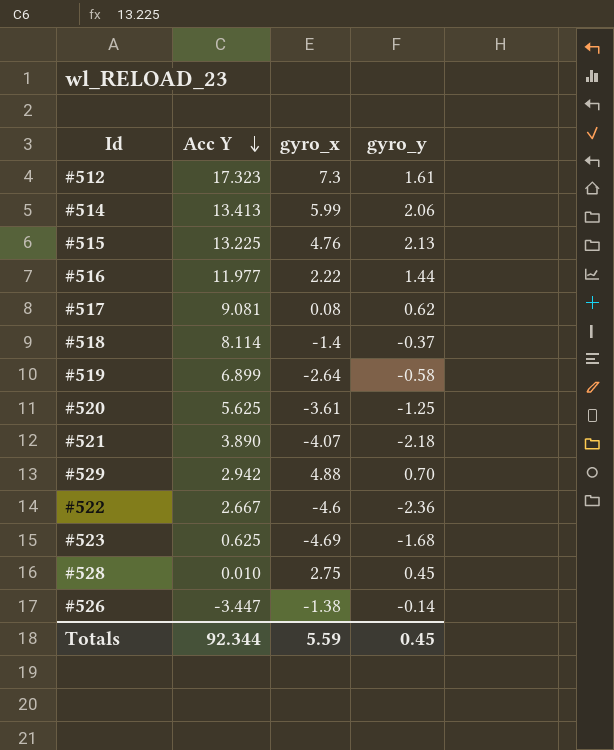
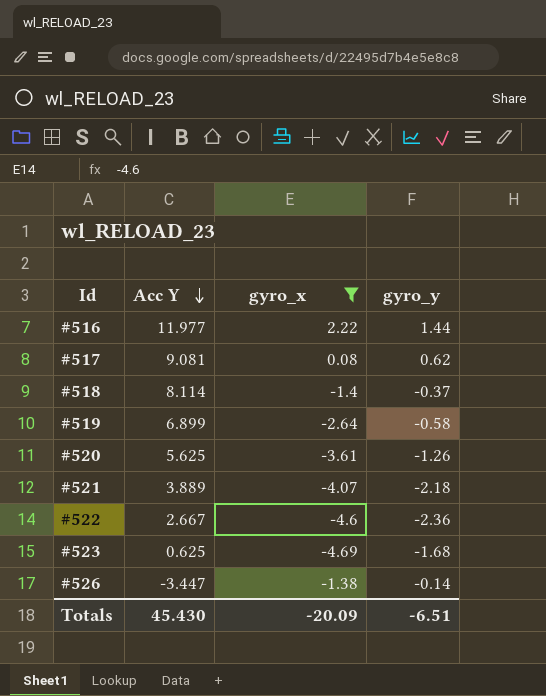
filter: none -> gyro_x <= 2.22
#520 | gyro_y: -1.25 -> -1.26
#521 | Acc Y: 3.890 -> 3.889
Totals | Acc Y: 92.344 -> 45.430
Totals | gyro_x: 5.59 -> -20.09
Totals | gyro_y: 0.45 -> -6.51

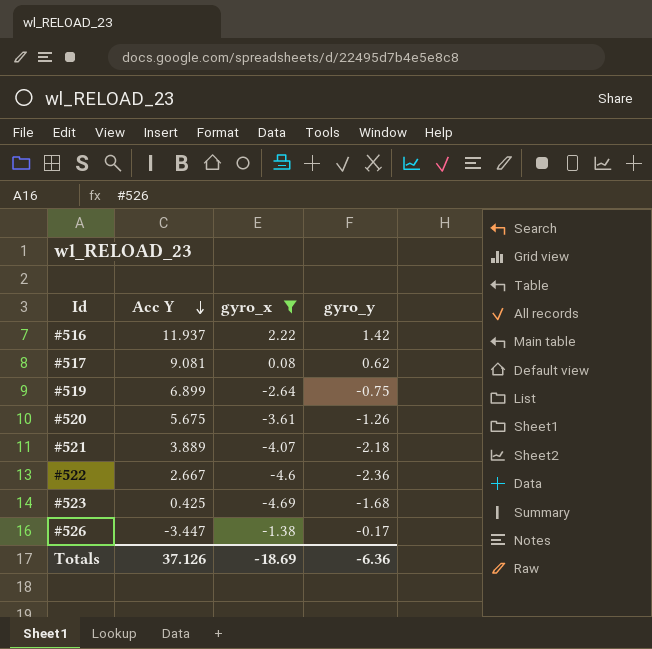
row #518: 8.114 | -1.4 | -0.37 -> none
#516 | Acc Y: 11.977 -> 11.937
#516 | gyro_y: 1.44 -> 1.42
#519 | gyro_y: -0.58 -> -0.75
#520 | Acc Y: 5.625 -> 5.675
#523 | Acc Y: 0.625 -> 0.425
#526 | gyro_y: -0.14 -> -0.17
Totals | Acc Y: 45.430 -> 37.126
Totals | gyro_x: -20.09 -> -18.69
Totals | gyro_y: -6.51 -> -6.36

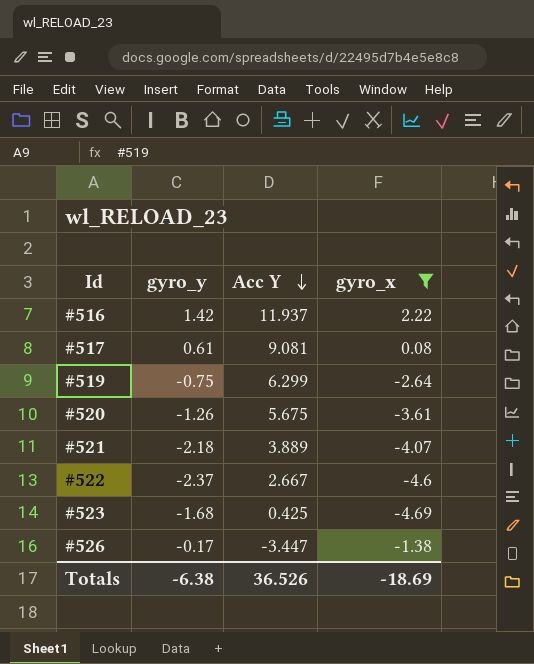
column gyro_y | position: 4 -> 2
#517 | gyro_y: 0.62 -> 0.61
#519 | Acc Y: 6.899 -> 6.299
#522 | gyro_y: -2.36 -> -2.37
Totals | gyro_y: -6.36 -> -6.38
Totals | Acc Y: 37.126 -> 36.526

